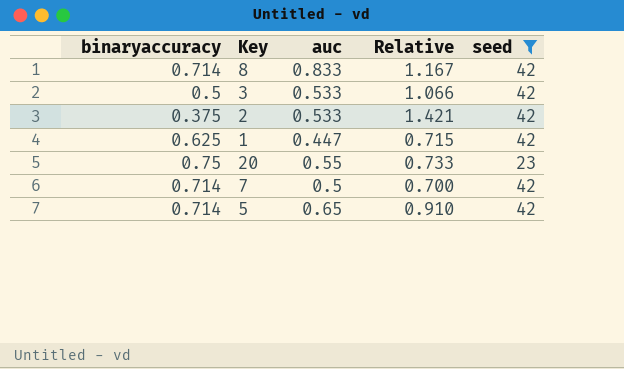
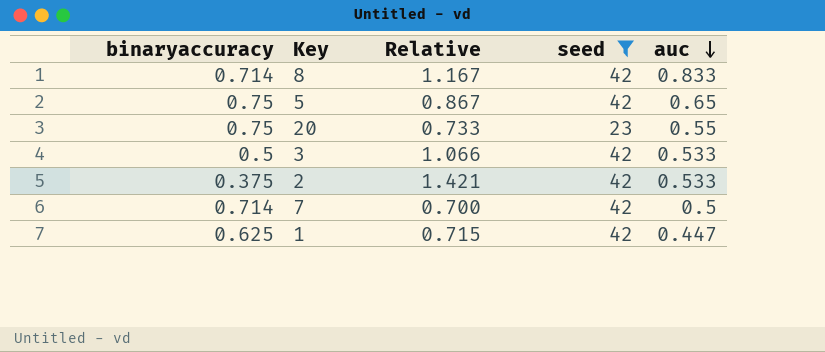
row order: none -> auc descending
column auc | position: 3 -> 5
5 | binaryaccuracy: 0.714 -> 0.75
5 | Relative: 0.910 -> 0.867

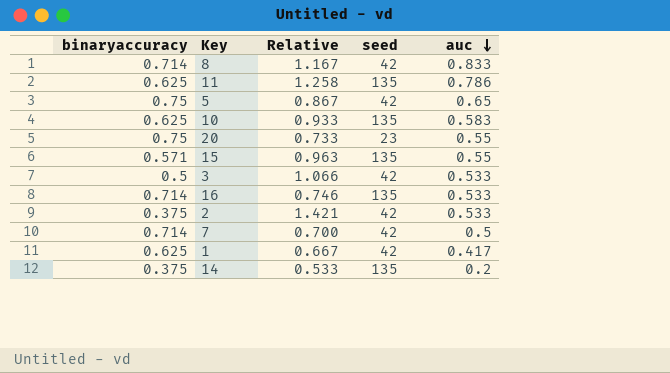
filter: seed != 135 -> none
1 | Relative: 0.715 -> 0.667
1 | auc: 0.447 -> 0.417

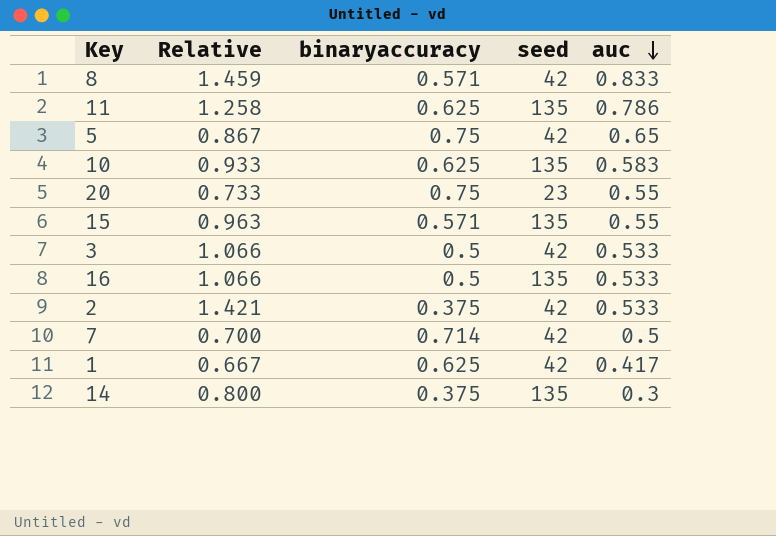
column binaryaccuracy | position: 1 -> 3
8 | Relative: 1.167 -> 1.459
8 | binaryaccuracy: 0.714 -> 0.571
16 | Relative: 0.746 -> 1.066
16 | binaryaccuracy: 0.714 -> 0.5
14 | Relative: 0.533 -> 0.800
14 | auc: 0.2 -> 0.3

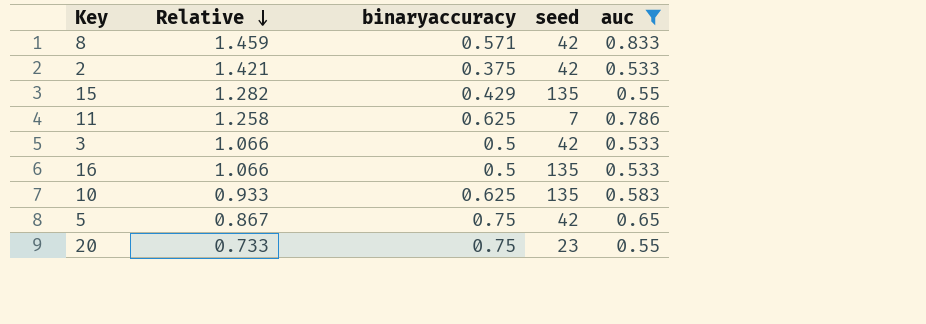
filter: none -> auc >= 0.533
row order: auc descending -> Relative descending
15 | Relative: 0.963 -> 1.282
15 | binaryaccuracy: 0.571 -> 0.429
11 | seed: 135 -> 7

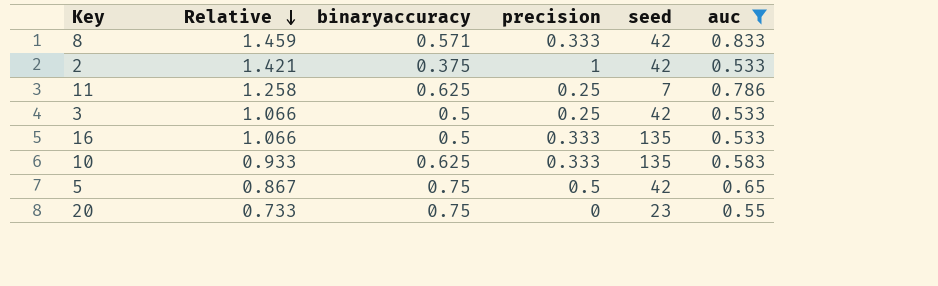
column precision | position: none -> 4
row 15: 1.282 | 0.429 | 135 | 0.55 -> none

